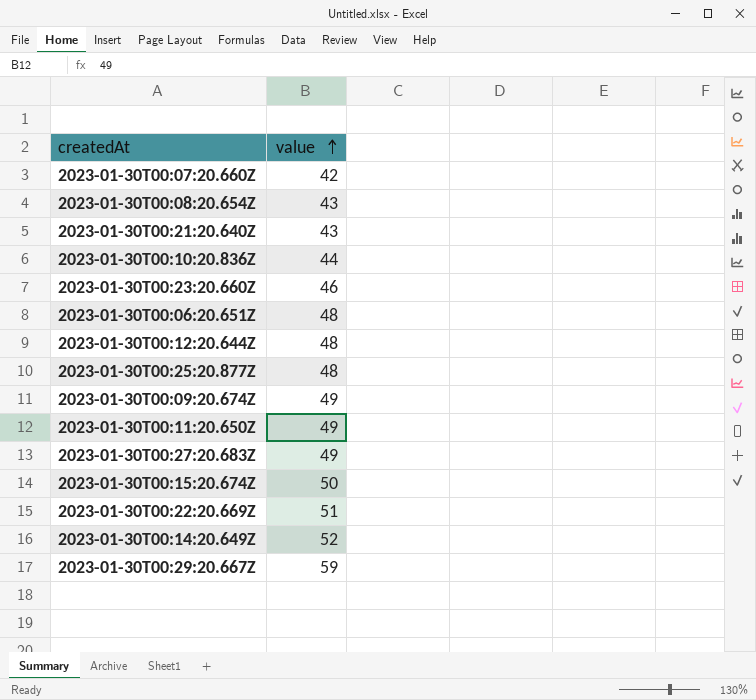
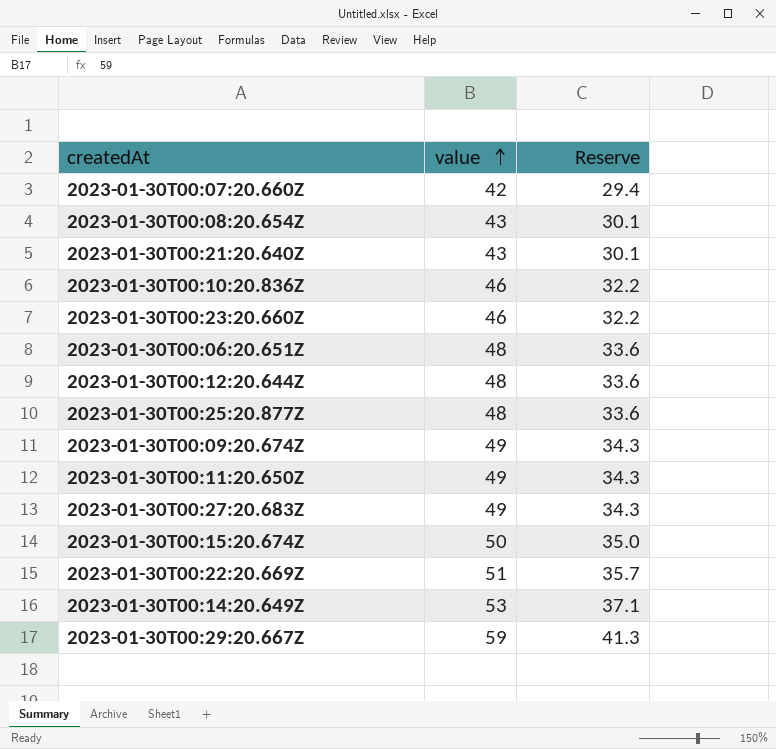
column Reserve | formula: none -> [value] * 0.7
2023-01-30T00:10:20.836Z | value: 44 -> 46
2023-01-30T00:14:20.649Z | value: 52 -> 53

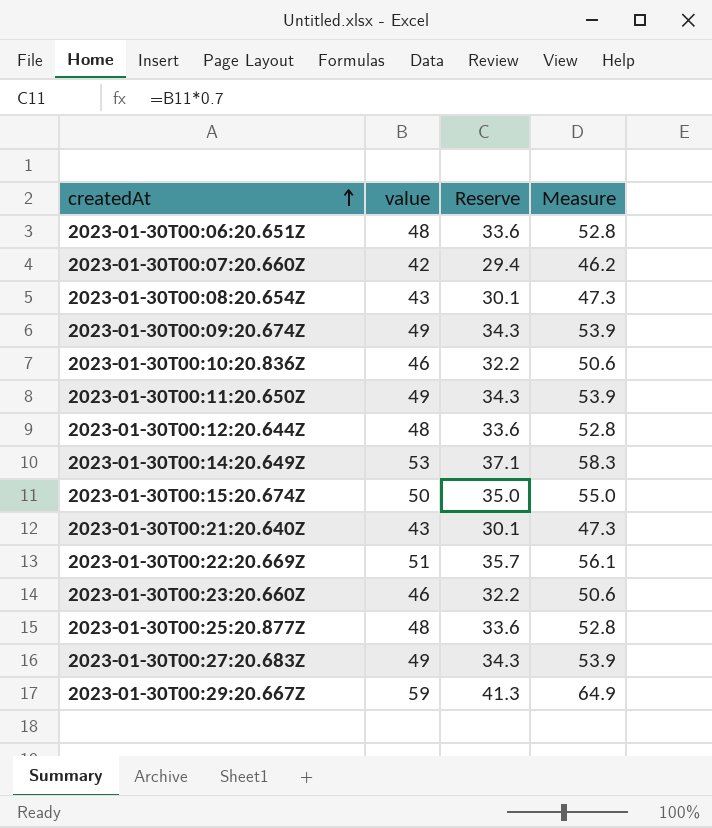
row order: value ascending -> createdAt ascending
column Measure | formula: none -> [value] * 1.1

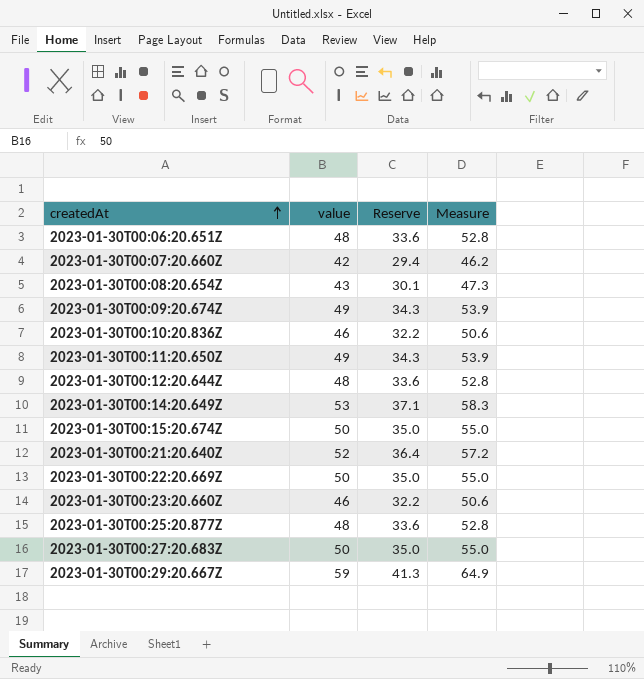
2023-01-30T00:21:20.640Z | value: 43 -> 52
2023-01-30T00:21:20.640Z | Reserve: 30.1 -> 36.4
2023-01-30T00:21:20.640Z | Measure: 47.3 -> 57.2
2023-01-30T00:22:20.669Z | value: 51 -> 50
2023-01-30T00:22:20.669Z | Reserve: 35.7 -> 35.0
2023-01-30T00:22:20.669Z | Measure: 56.1 -> 55.0
2023-01-30T00:27:20.683Z | value: 49 -> 50
2023-01-30T00:27:20.683Z | Reserve: 34.3 -> 35.0
2023-01-30T00:27:20.683Z | Measure: 53.9 -> 55.0

